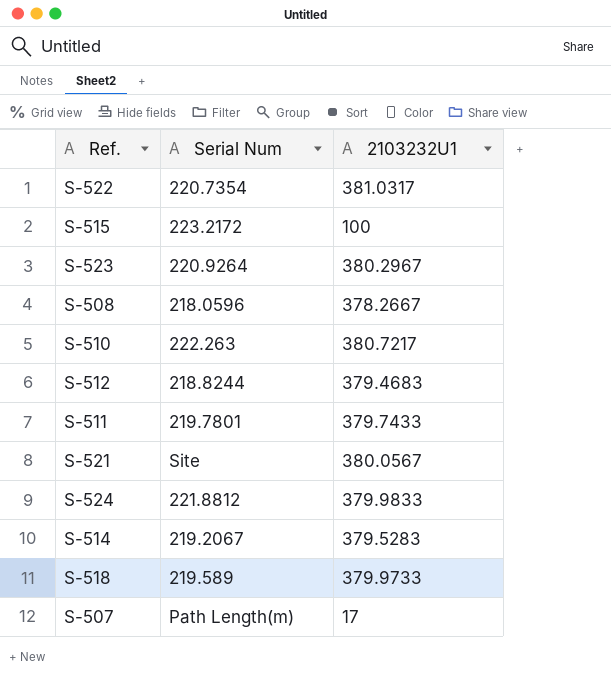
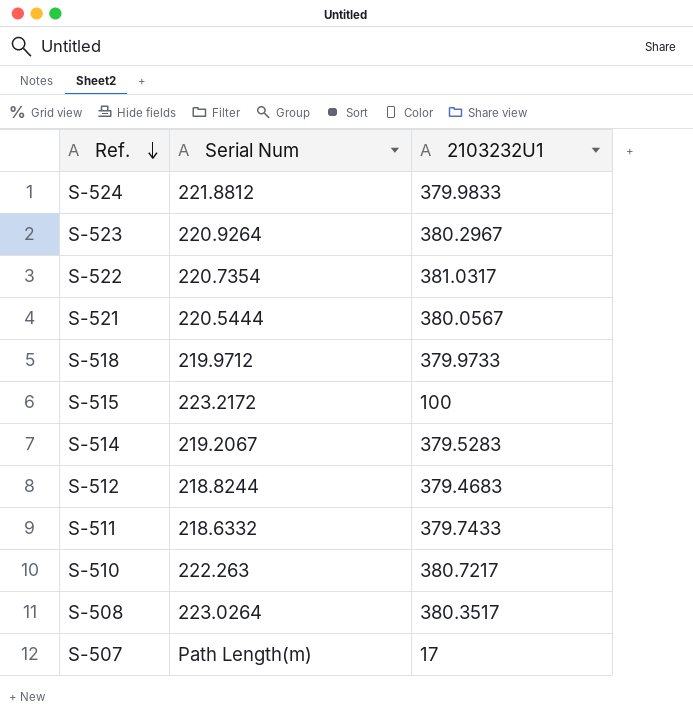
row order: none -> Ref. descending
S-521 | Serial Num: Site -> 220.5444
S-518 | Serial Num: 219.589 -> 219.9712
S-511 | Serial Num: 219.7801 -> 218.6332
S-508 | Serial Num: 218.0596 -> 223.0264
S-508 | 2103232U1: 378.2667 -> 380.3517

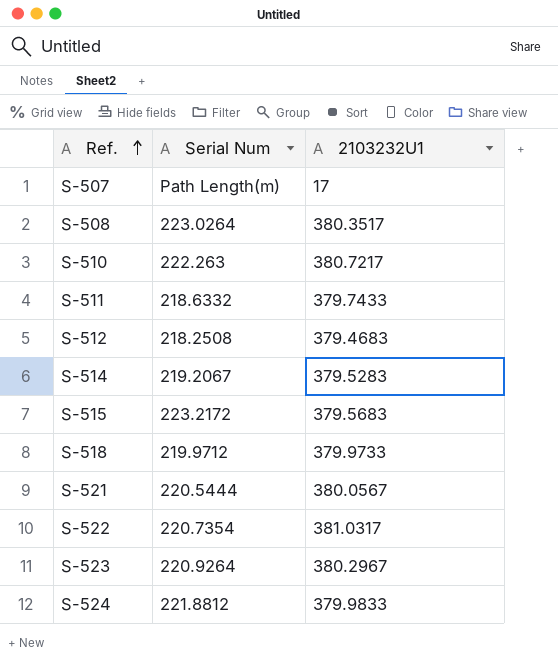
row order: Ref. descending -> Ref. ascending
S-512 | Serial Num: 218.8244 -> 218.2508
S-515 | 2103232U1: 100 -> 379.5683

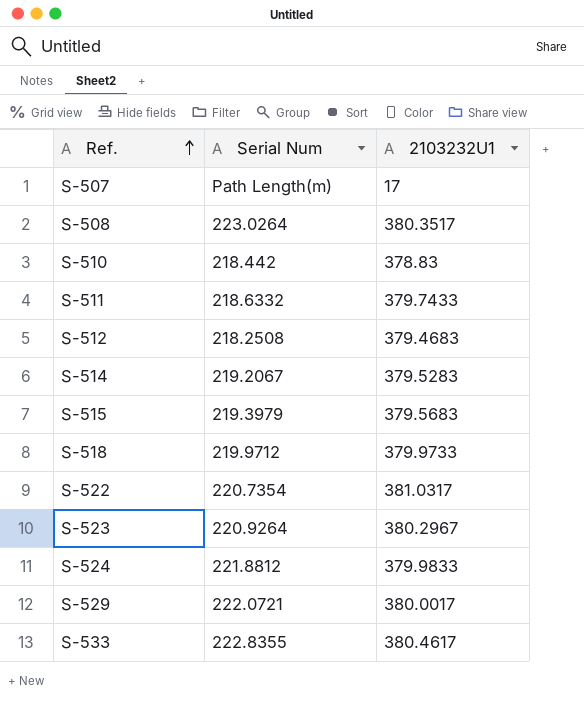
row S-521: 220.5444 | 380.0567 -> none
S-510 | Serial Num: 222.263 -> 218.442
S-510 | 2103232U1: 380.7217 -> 378.83
S-515 | Serial Num: 223.2172 -> 219.3979
row S-529: none -> 222.0721 | 380.0017
row S-533: none -> 222.8355 | 380.4617

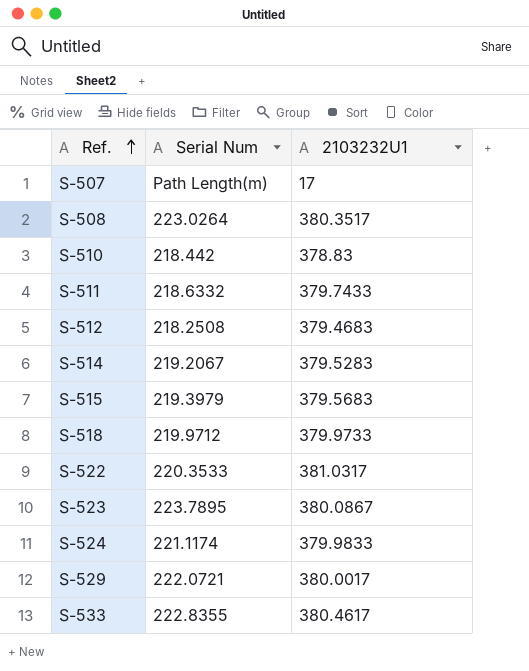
S-522 | Serial Num: 220.7354 -> 220.3533
S-523 | Serial Num: 220.9264 -> 223.7895
S-523 | 2103232U1: 380.2967 -> 380.0867
S-524 | Serial Num: 221.8812 -> 221.1174

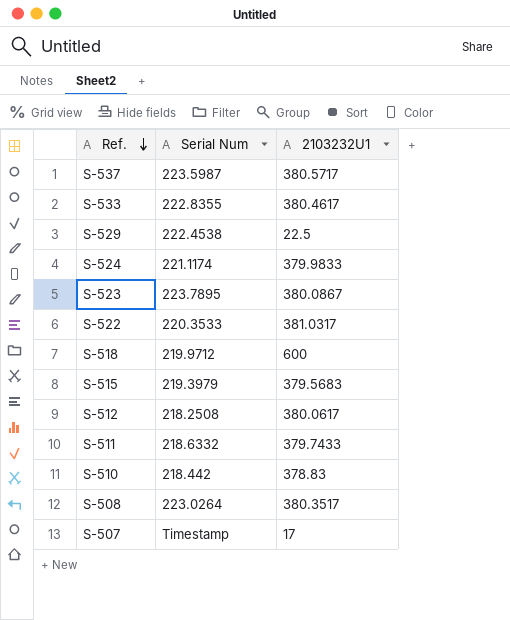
row order: Ref. ascending -> Ref. descending
row S-514: 219.2067 | 379.5283 -> none
row S-537: none -> 223.5987 | 380.5717
S-529 | Serial Num: 222.0721 -> 222.4538
S-529 | 2103232U1: 380.0017 -> 22.5
S-518 | 2103232U1: 379.9733 -> 600
S-512 | 2103232U1: 379.4683 -> 380.0617
S-507 | Serial Num: Path Length(m) -> Timestamp

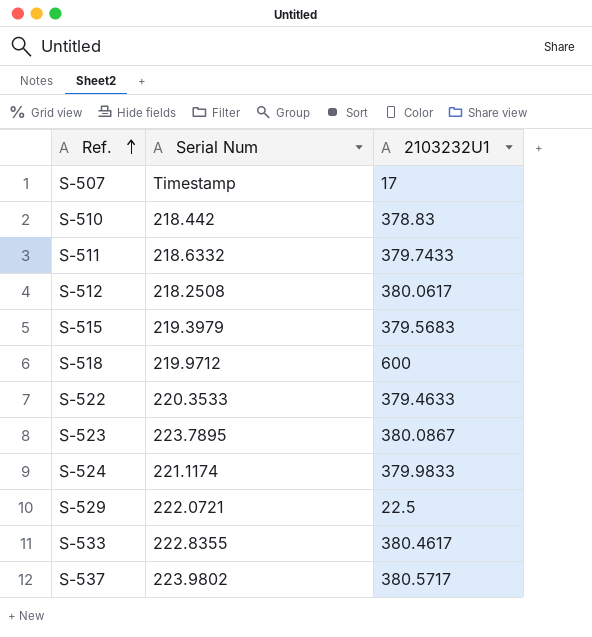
row order: Ref. descending -> Ref. ascending
row S-508: 223.0264 | 380.3517 -> none
S-522 | 2103232U1: 381.0317 -> 379.4633
S-529 | Serial Num: 222.4538 -> 222.0721
S-537 | Serial Num: 223.5987 -> 223.9802

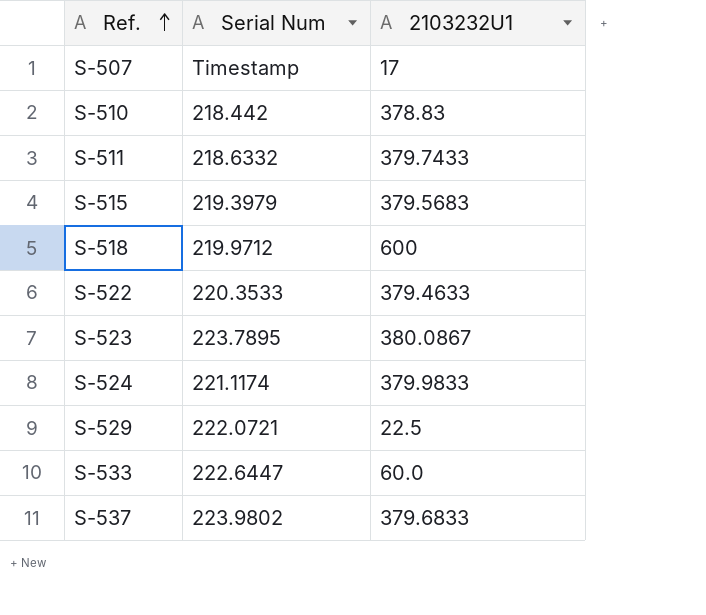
row S-512: 218.2508 | 380.0617 -> none
S-533 | Serial Num: 222.8355 -> 222.6447
S-533 | 2103232U1: 380.4617 -> 60.0
S-537 | 2103232U1: 380.5717 -> 379.6833

